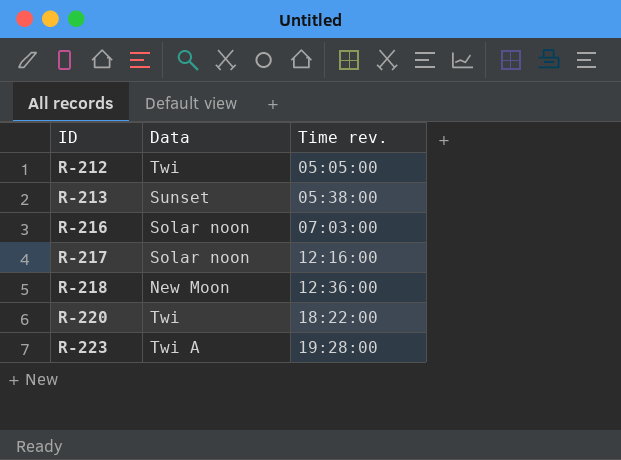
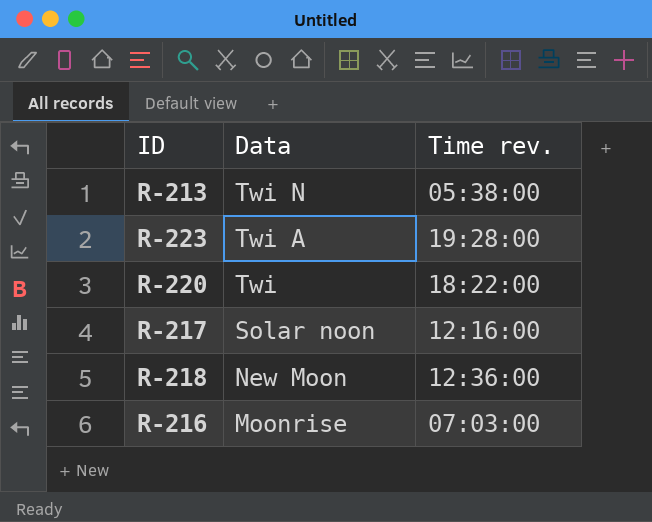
row order: ID ascending -> Data descending
row R-212: Twi | 05:05:00 -> none
R-213 | Data: Sunset -> Twi N
R-216 | Data: Solar noon -> Moonrise

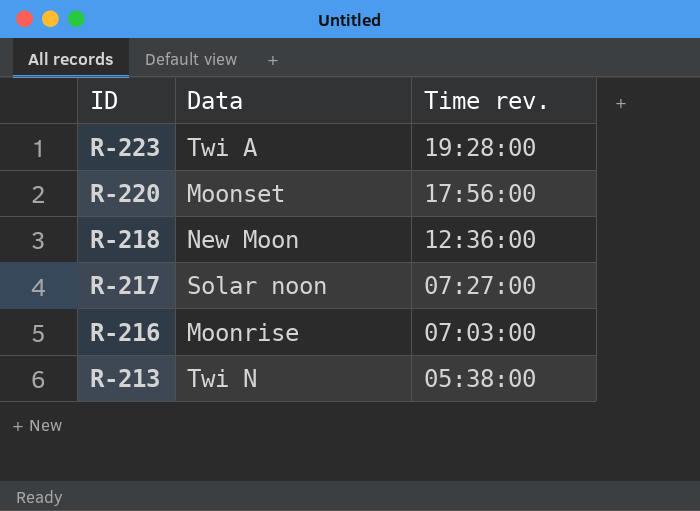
row order: Data descending -> ID descending
R-220 | Data: Twi -> Moonset
R-220 | Time rev.: 18:22:00 -> 17:56:00
R-217 | Time rev.: 12:16:00 -> 07:27:00

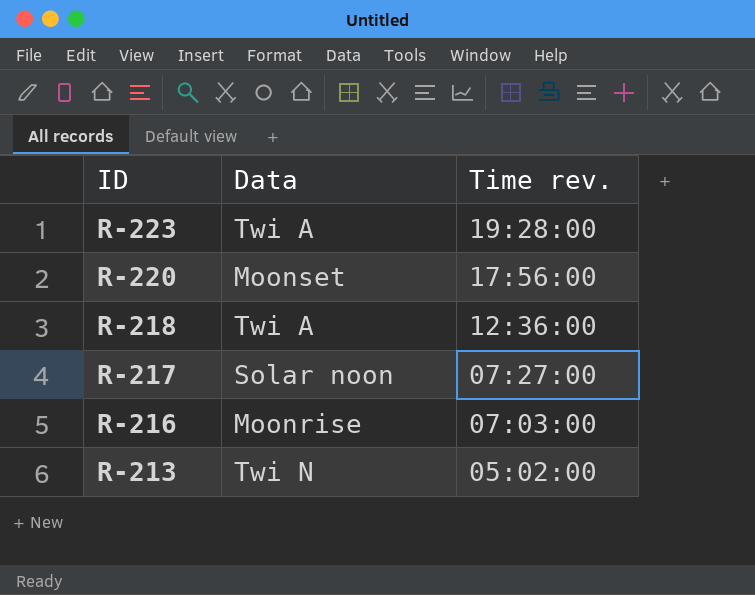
R-218 | Data: New Moon -> Twi A
R-213 | Time rev.: 05:38:00 -> 05:02:00

